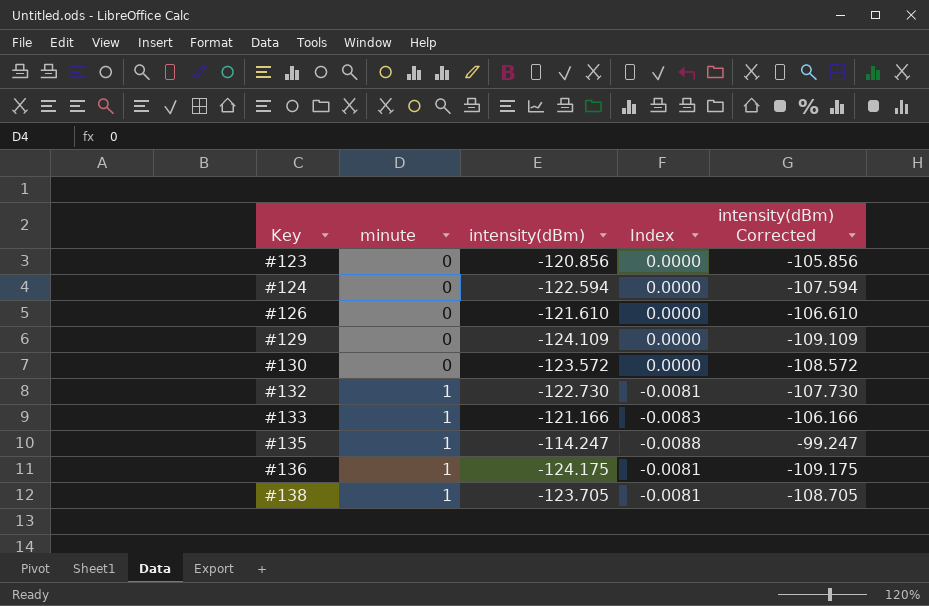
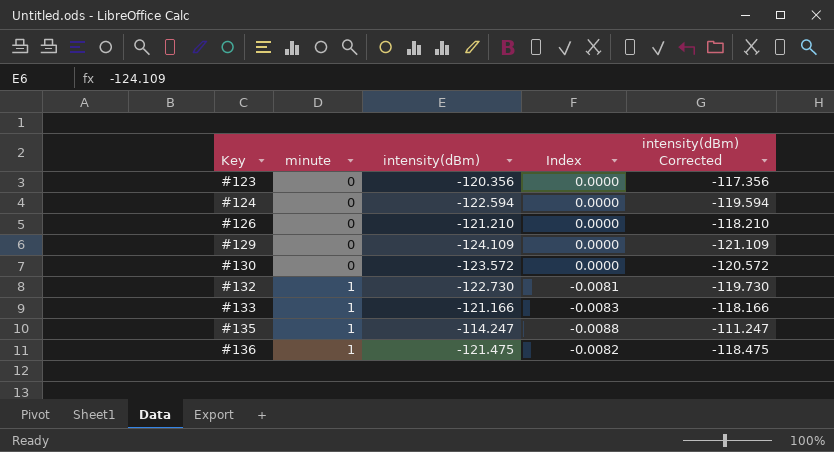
column intensity(dBm) Corrected | formula: [intensity(dBm)] + 15 -> [intensity(dBm)] + 3
row #138: 1 | -123.705 | -0.0081 | -108.705 -> none
#123 | intensity(dBm): -120.856 -> -120.356
#126 | intensity(dBm): -121.610 -> -121.210
#136 | intensity(dBm): -124.175 -> -121.475
#136 | Index: -0.0081 -> -0.0082

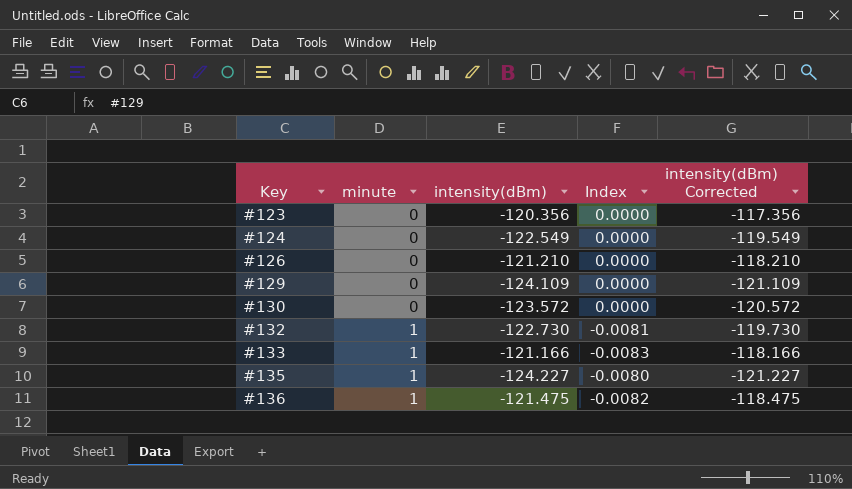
#124 | intensity(dBm): -122.594 -> -122.549
#124 | intensity(dBm) Corrected: -119.594 -> -119.549
#135 | intensity(dBm): -114.247 -> -124.227
#135 | Index: -0.0088 -> -0.0080
#135 | intensity(dBm) Corrected: -111.247 -> -121.227

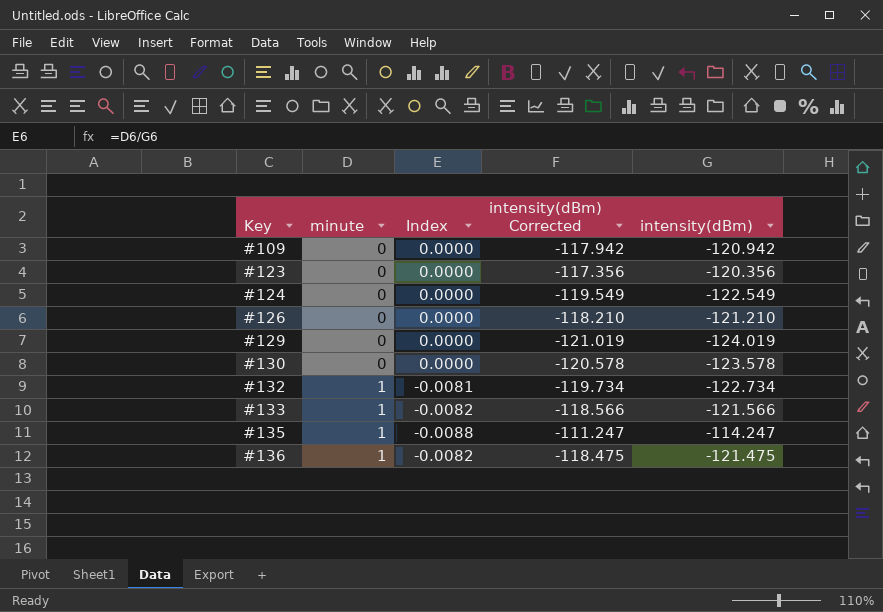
column intensity(dBm) | position: 3 -> 5
row #109: none -> 0 | 0.0000 | -117.942 | -120.942
#129 | intensity(dBm) Corrected: -121.109 -> -121.019
#129 | intensity(dBm): -124.109 -> -124.019
#130 | intensity(dBm) Corrected: -120.572 -> -120.578
#130 | intensity(dBm): -123.572 -> -123.578
#132 | intensity(dBm) Corrected: -119.730 -> -119.734
#132 | intensity(dBm): -122.730 -> -122.734
#133 | Index: -0.0083 -> -0.0082
#133 | intensity(dBm) Corrected: -118.166 -> -118.566
#133 | intensity(dBm): -121.166 -> -121.566
#135 | Index: -0.0080 -> -0.0088
#135 | intensity(dBm) Corrected: -121.227 -> -111.247
#135 | intensity(dBm): -124.227 -> -114.247

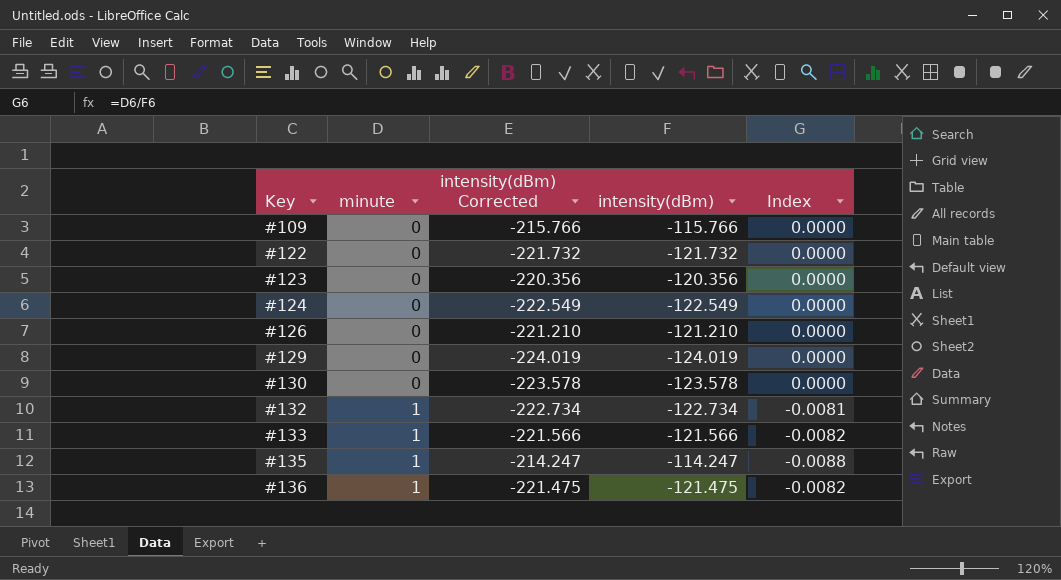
column intensity(dBm) Corrected | formula: [intensity(dBm)] + 3 -> [intensity(dBm)] - 100
column Index | position: 3 -> 5
#109 | intensity(dBm): -120.942 -> -115.766
row #122: none -> 0 | -221.732 | -121.732 | 0.0000

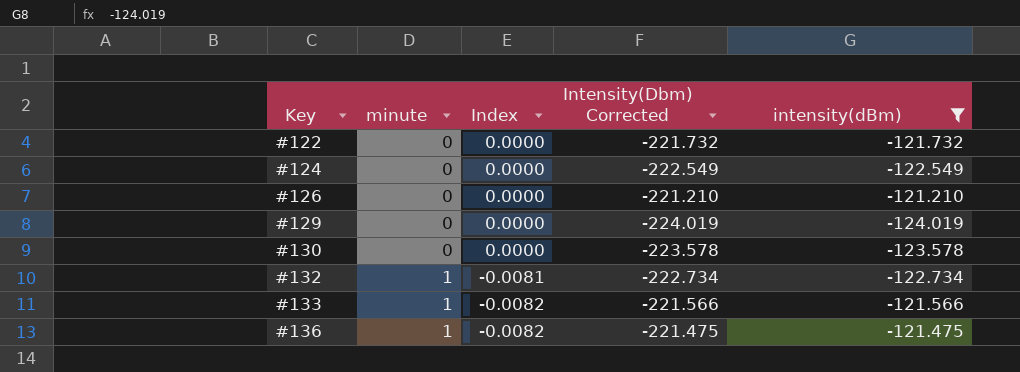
filter: none -> intensity(dBm) <= -121.210
column Index | position: 5 -> 3
column name: intensity(dBm) Corrected -> Intensity(Dbm) Corrected

